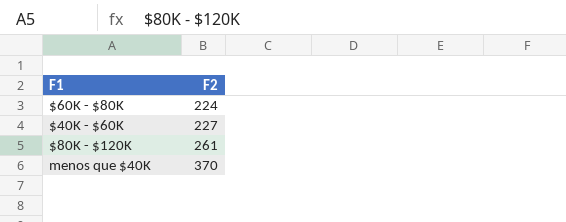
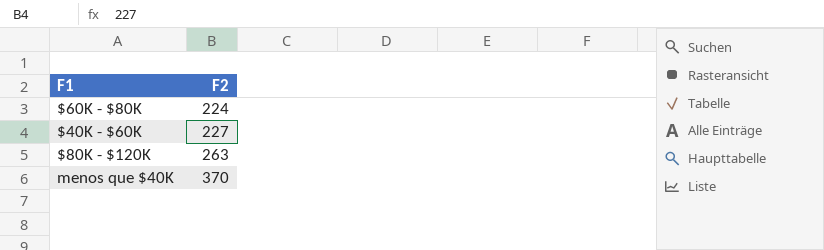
$80K - $120K | F2: 261 -> 263

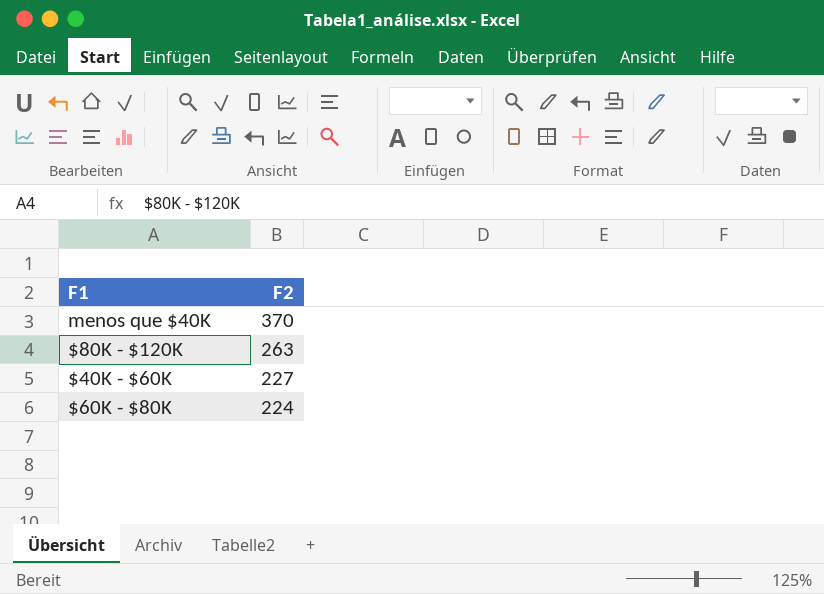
row order: F2 ascending -> F2 descending

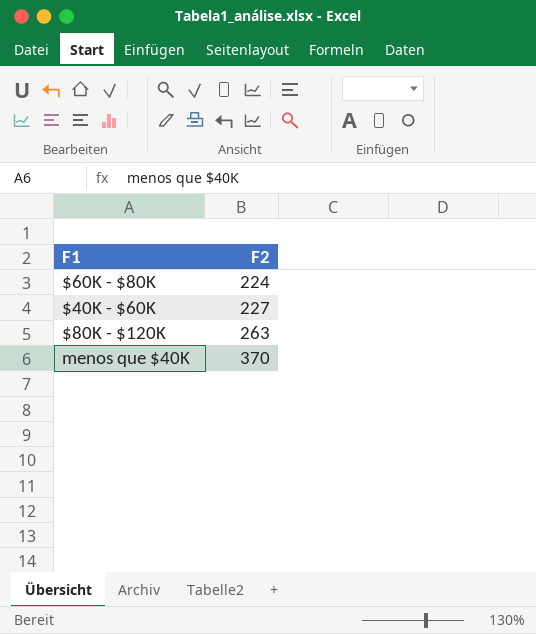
row order: F2 descending -> F2 ascending

